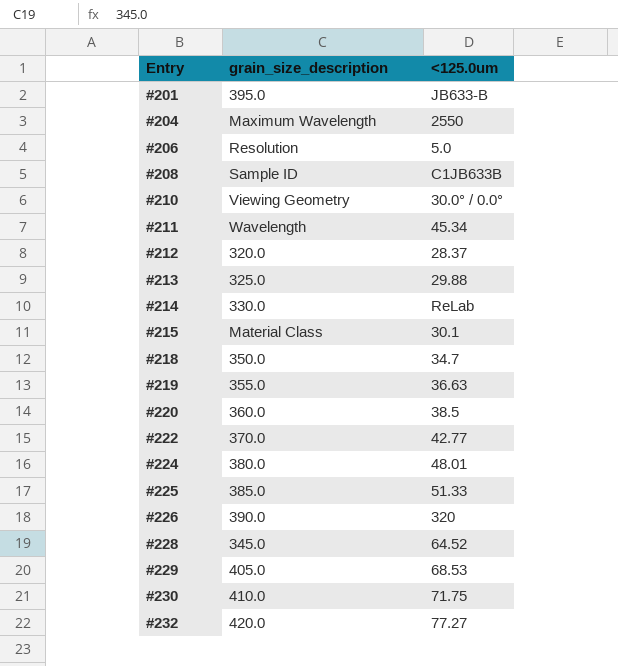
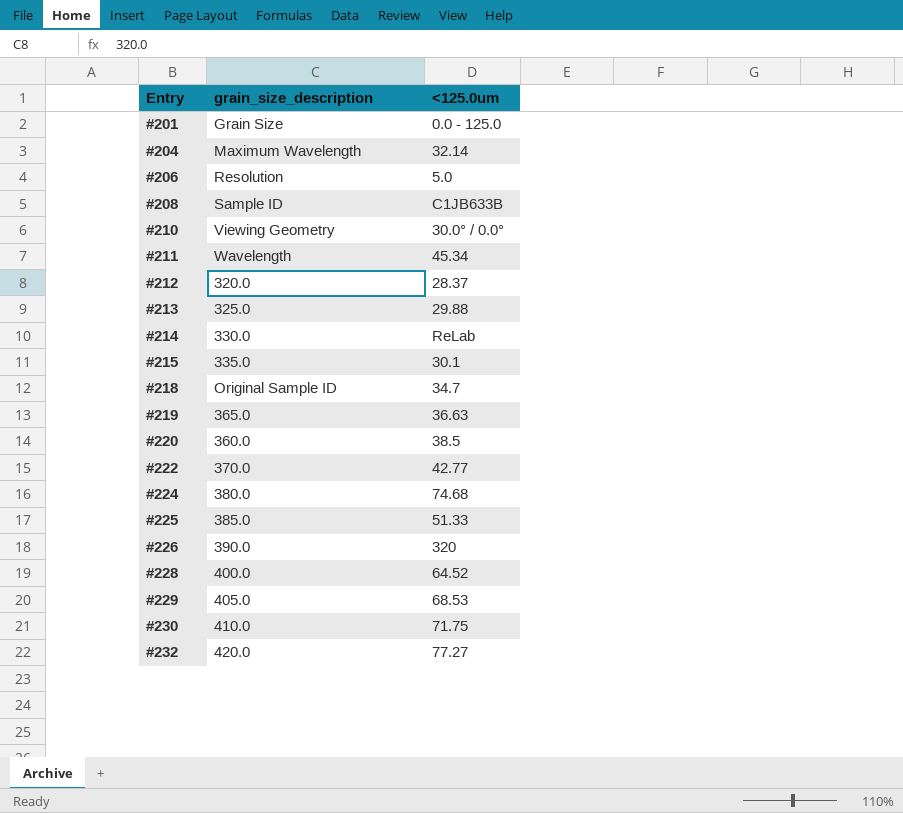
#201 | grain_size_description: 395.0 -> Grain Size
#201 | <125.0um: JB633-B -> 0.0 - 125.0
#204 | <125.0um: 2550 -> 32.14
#215 | grain_size_description: Material Class -> 335.0
#218 | grain_size_description: 350.0 -> Original Sample ID
#219 | grain_size_description: 355.0 -> 365.0
#224 | <125.0um: 48.01 -> 74.68
#228 | grain_size_description: 345.0 -> 400.0

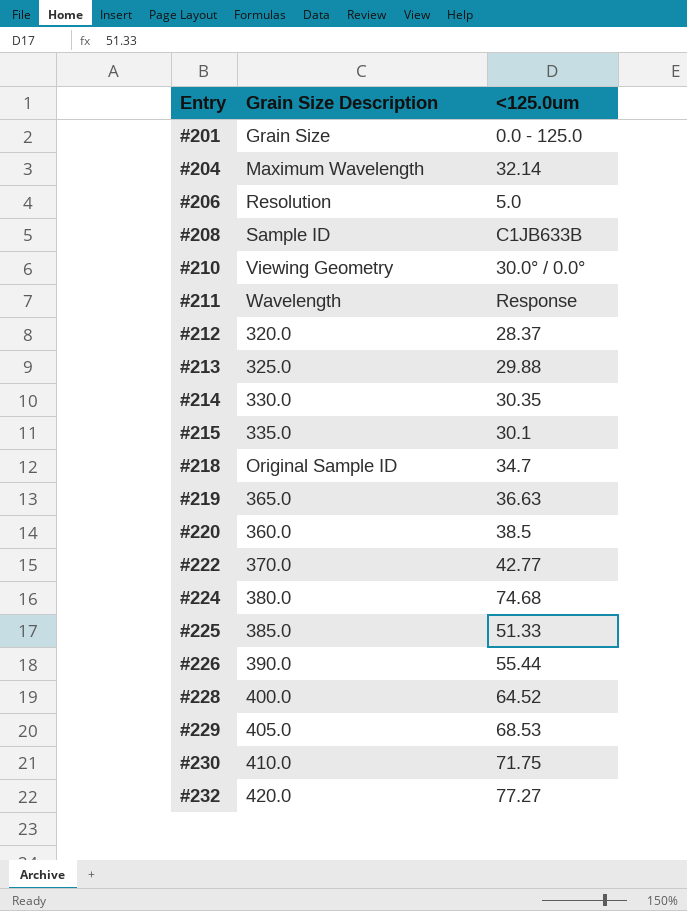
column name: grain_size_description -> Grain Size Description
#211 | <125.0um: 45.34 -> Response
#214 | <125.0um: ReLab -> 30.35
#226 | <125.0um: 320 -> 55.44

